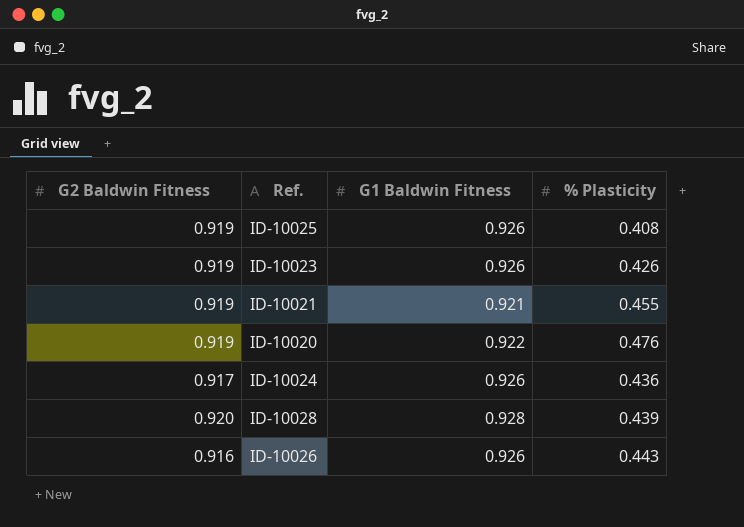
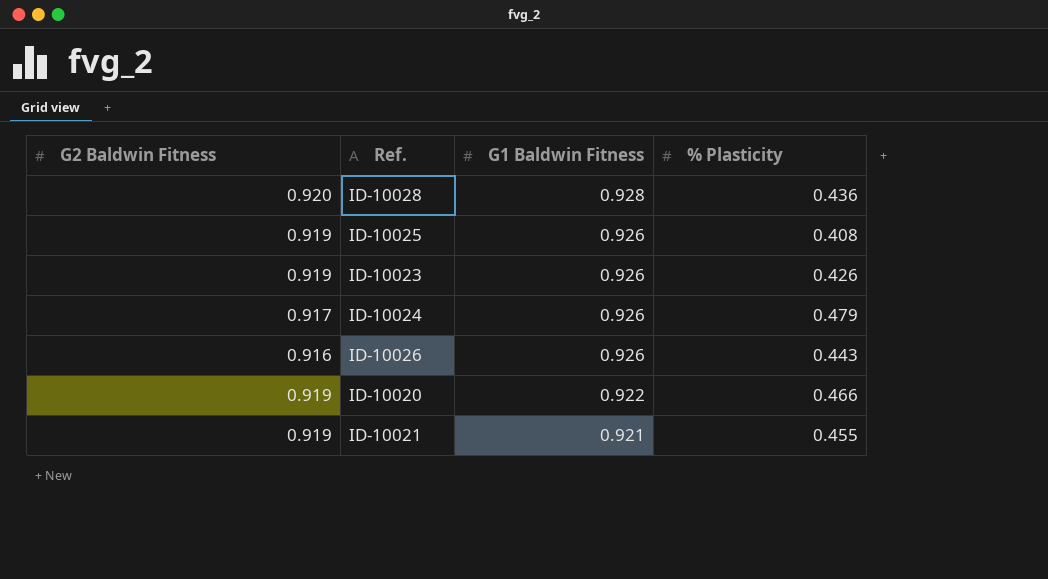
row order: none -> G1 Baldwin Fitness descending
ID-10028 | % Plasticity: 0.439 -> 0.436
ID-10024 | % Plasticity: 0.436 -> 0.479
ID-10020 | % Plasticity: 0.476 -> 0.466

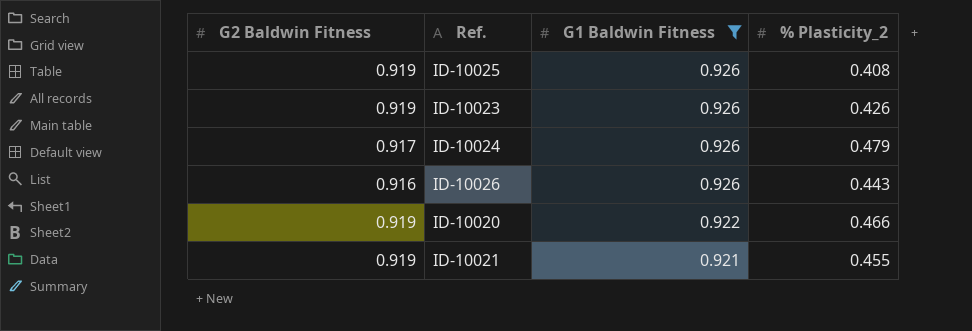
filter: none -> G1 Baldwin Fitness != 0.928
column name: % Plasticity -> % Plasticity_2

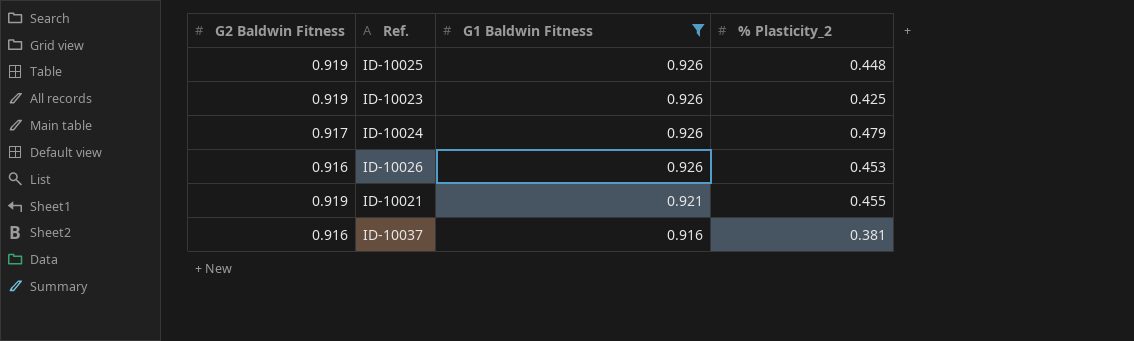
row ID-10020: 0.919 | 0.922 | 0.466 -> none
ID-10025 | % Plasticity_2: 0.408 -> 0.448
ID-10023 | % Plasticity_2: 0.426 -> 0.425
ID-10026 | % Plasticity_2: 0.443 -> 0.453
row ID-10037: none -> 0.916 | 0.916 | 0.381

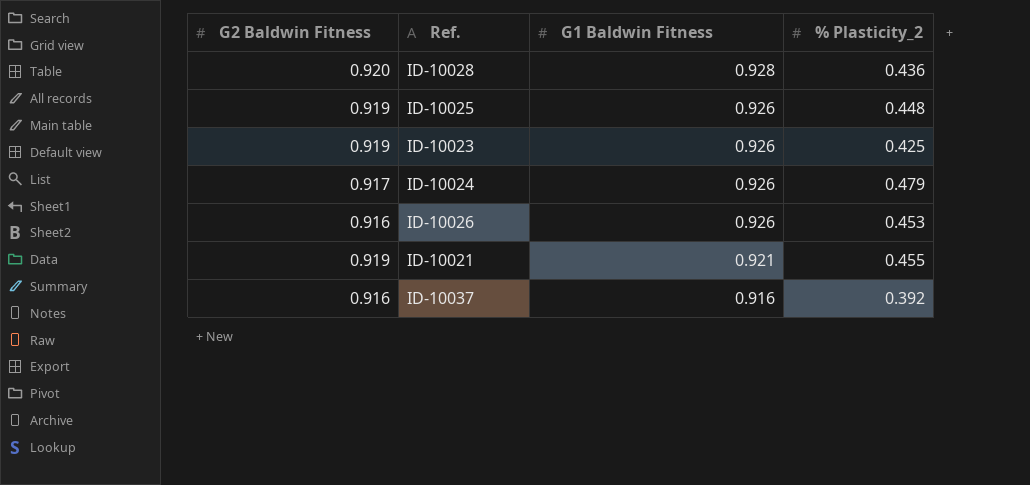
filter: G1 Baldwin Fitness != 0.928 -> none
ID-10037 | % Plasticity_2: 0.381 -> 0.392

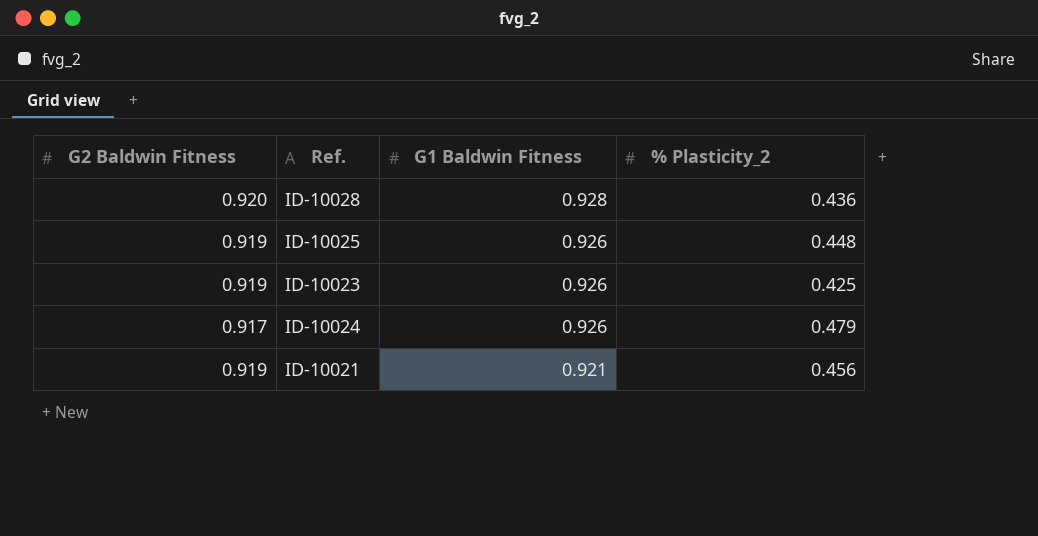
row ID-10026: 0.916 | 0.926 | 0.453 -> none
row ID-10037: 0.916 | 0.916 | 0.392 -> none
ID-10021 | % Plasticity_2: 0.455 -> 0.456

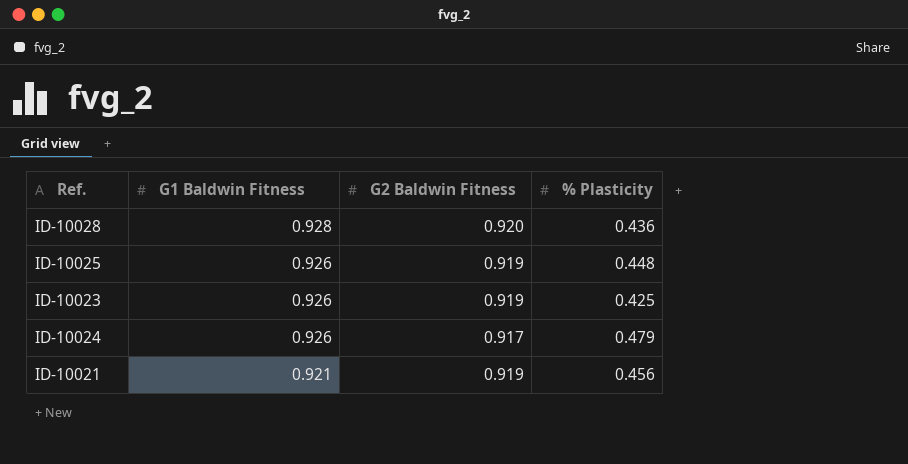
column G2 Baldwin Fitness | position: 1 -> 3
column name: % Plasticity_2 -> % Plasticity

